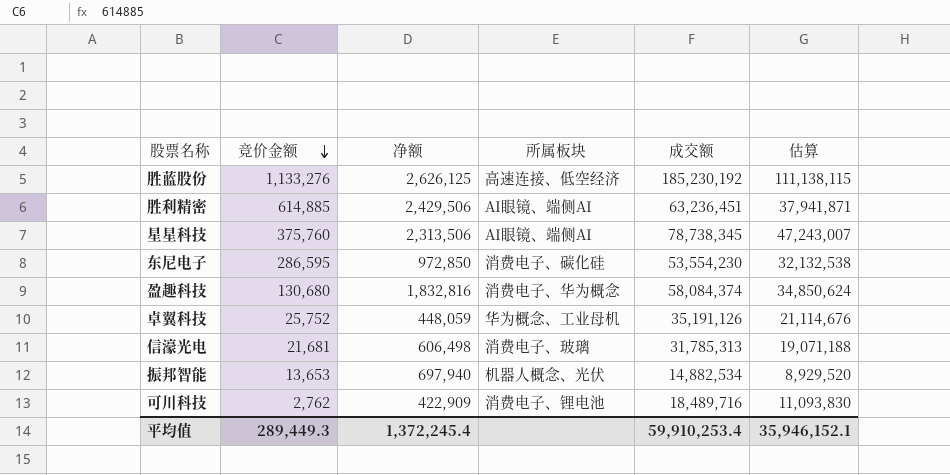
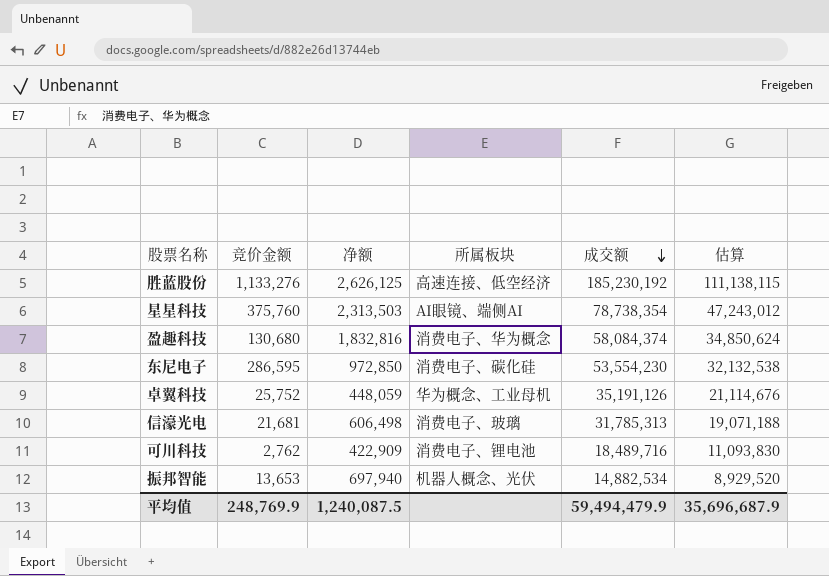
row order: 竞价金额 descending -> 成交额 descending
row 胜利精密: 614,885 | 2,429,506 | AI眼镜、端侧AI | 63,236,451 | 37,941,871 -> none
星星科技 | 净额: 2,313,506 -> 2,313,503
星星科技 | 成交额: 78,738,345 -> 78,738,354
星星科技 | 估算: 47,243,007 -> 47,243,012
平均值 | 竞价金额: 289,449.3 -> 248,769.9
平均值 | 净额: 1,372,245.4 -> 1,240,087.5
平均值 | 成交额: 59,910,253.4 -> 59,494,479.9
平均值 | 估算: 35,946,152.1 -> 35,696,687.9

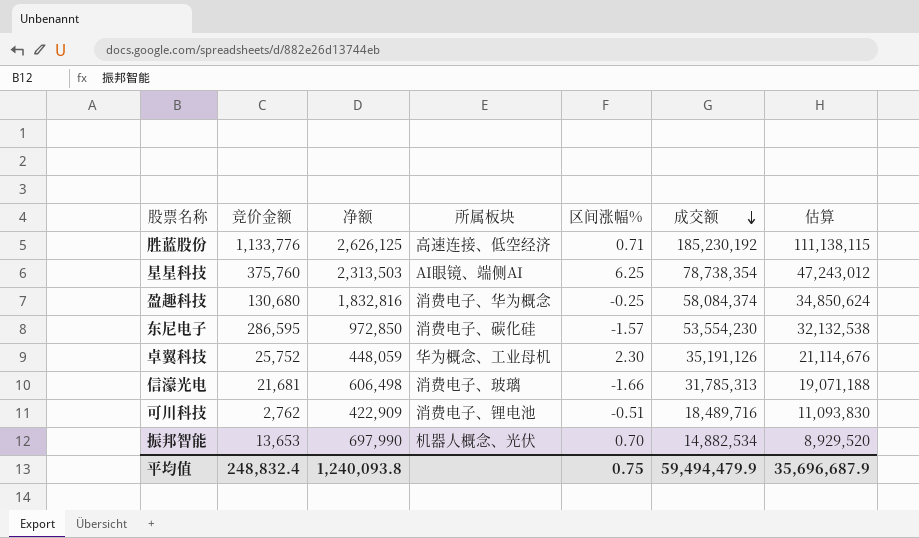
column 区间涨幅% | position: none -> 5
胜蓝股份 | 竞价金额: 1,133,276 -> 1,133,776
振邦智能 | 净额: 697,940 -> 697,990
平均值 | 竞价金额: 248,769.9 -> 248,832.4
平均值 | 净额: 1,240,087.5 -> 1,240,093.8

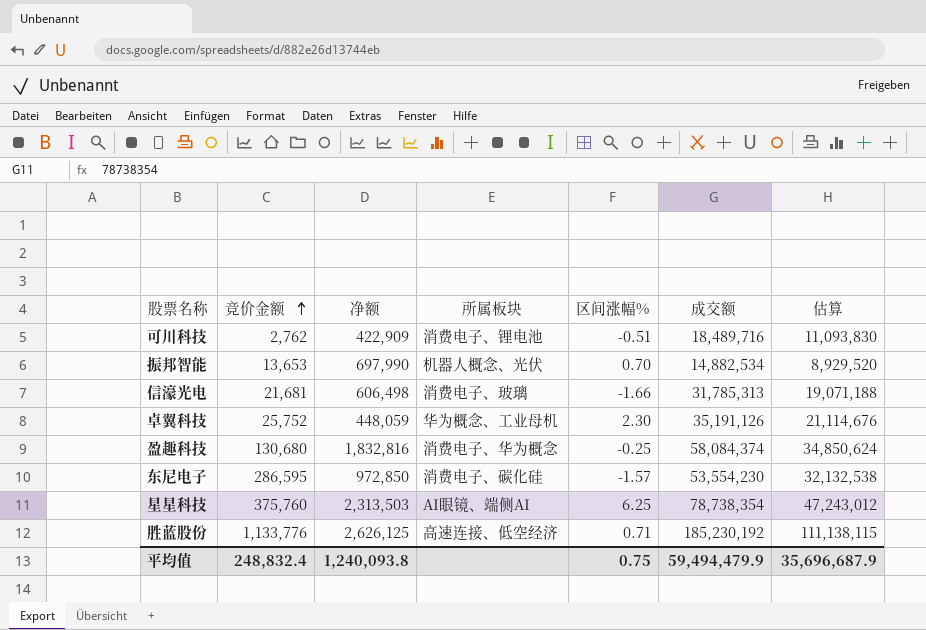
row order: 成交额 descending -> 竞价金额 ascending

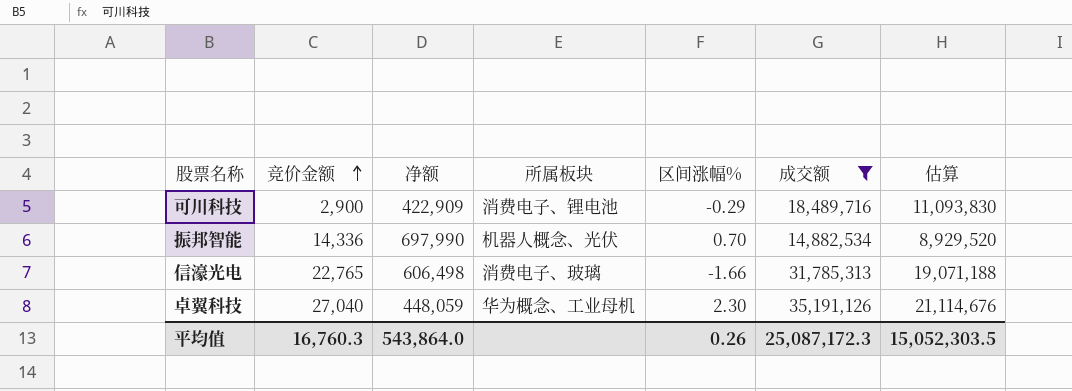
filter: none -> 成交额 <= 35,191,126
可川科技 | 竞价金额: 2,762 -> 2,900
可川科技 | 区间涨幅%: -0.51 -> -0.29
振邦智能 | 竞价金额: 13,653 -> 14,336
信濠光电 | 竞价金额: 21,681 -> 22,765
卓翼科技 | 竞价金额: 25,752 -> 27,040
平均值 | 竞价金额: 248,832.4 -> 16,760.3
平均值 | 净额: 1,240,093.8 -> 543,864.0
平均值 | 区间涨幅%: 0.75 -> 0.26
平均值 | 成交额: 59,494,479.9 -> 25,087,172.3
平均值 | 估算: 35,696,687.9 -> 15,052,303.5

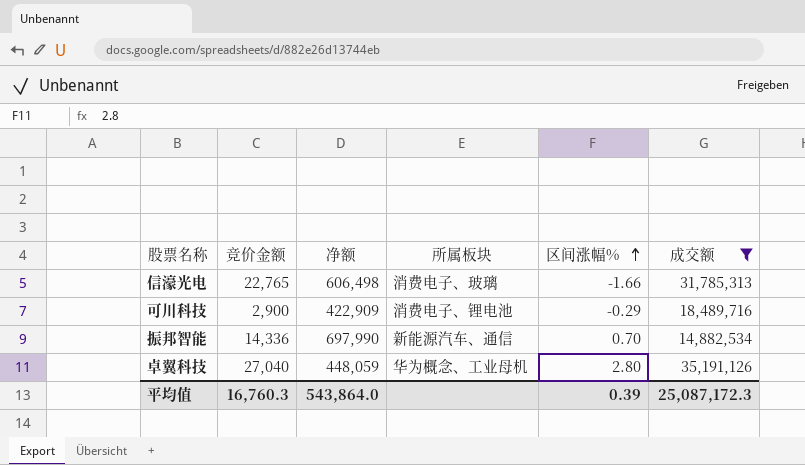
row order: 竞价金额 ascending -> 区间涨幅% ascending
column 估算 | formula: [成交额] * 0.6 -> none
振邦智能 | 所属板块: 机器人概念、光伏 -> 新能源汽车、通信
卓翼科技 | 区间涨幅%: 2.30 -> 2.80
平均值 | 区间涨幅%: 0.26 -> 0.39

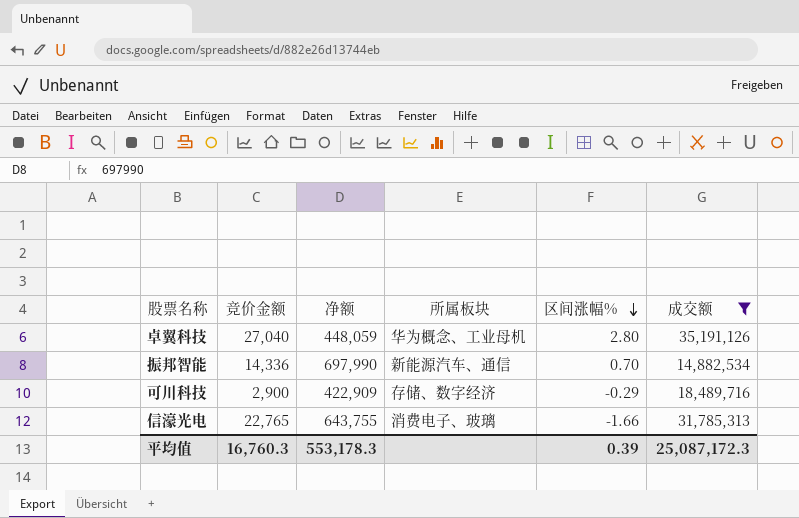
row order: 区间涨幅% ascending -> 区间涨幅% descending
可川科技 | 所属板块: 消费电子、锂电池 -> 存储、数字经济
信濠光电 | 净额: 606,498 -> 643,755
平均值 | 净额: 543,864.0 -> 553,178.3

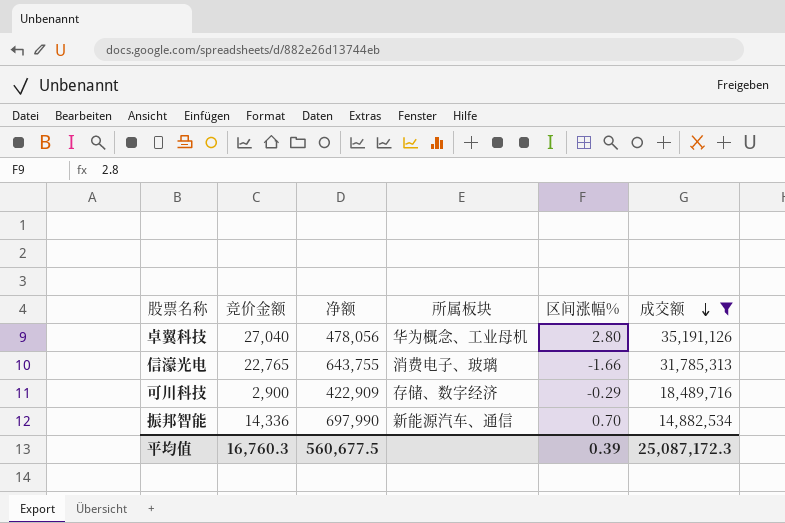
row order: 区间涨幅% descending -> 成交额 descending
卓翼科技 | 净额: 448,059 -> 478,056
平均值 | 净额: 553,178.3 -> 560,677.5

